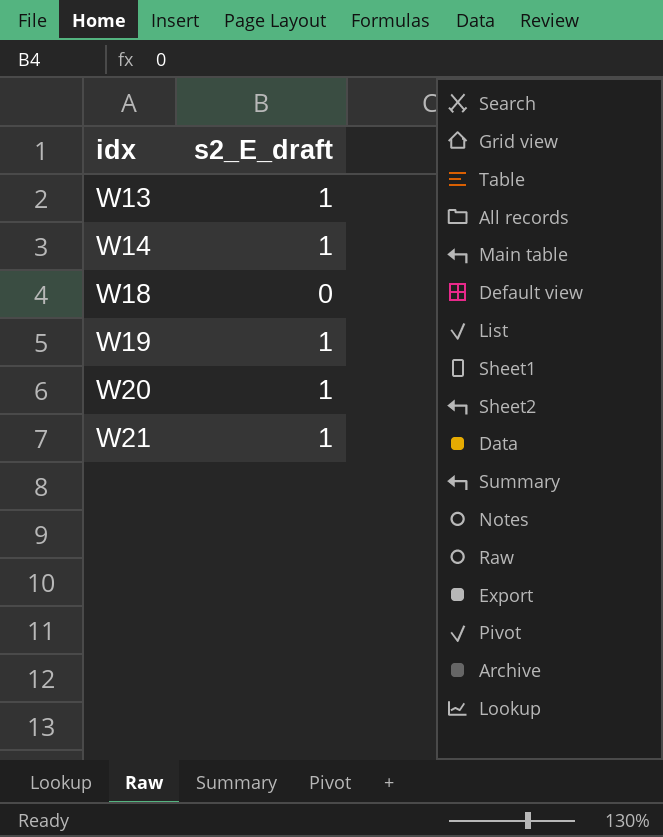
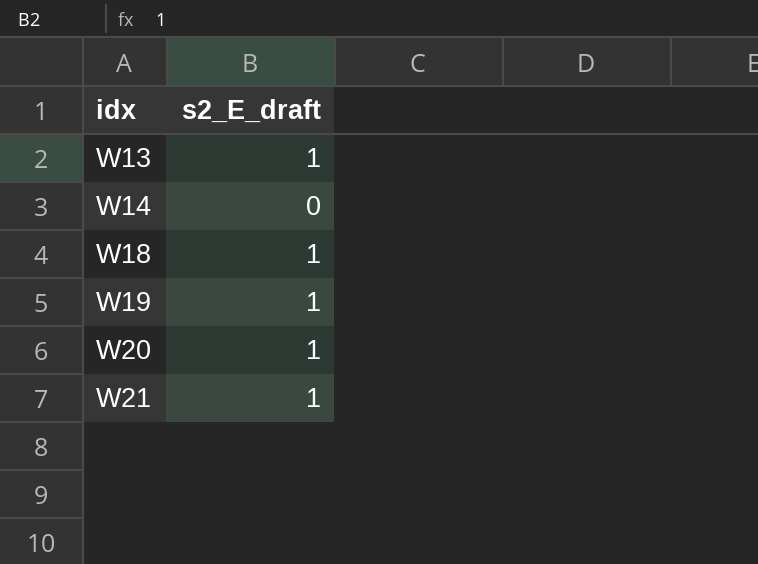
W14 | s2_E_draft: 1 -> 0
W18 | s2_E_draft: 0 -> 1

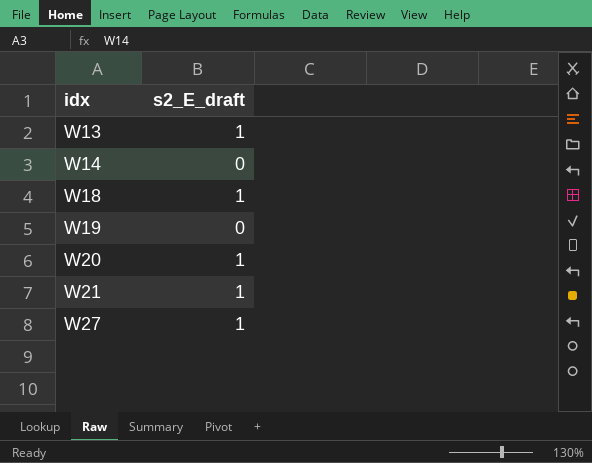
W19 | s2_E_draft: 1 -> 0
row W27: none -> 1

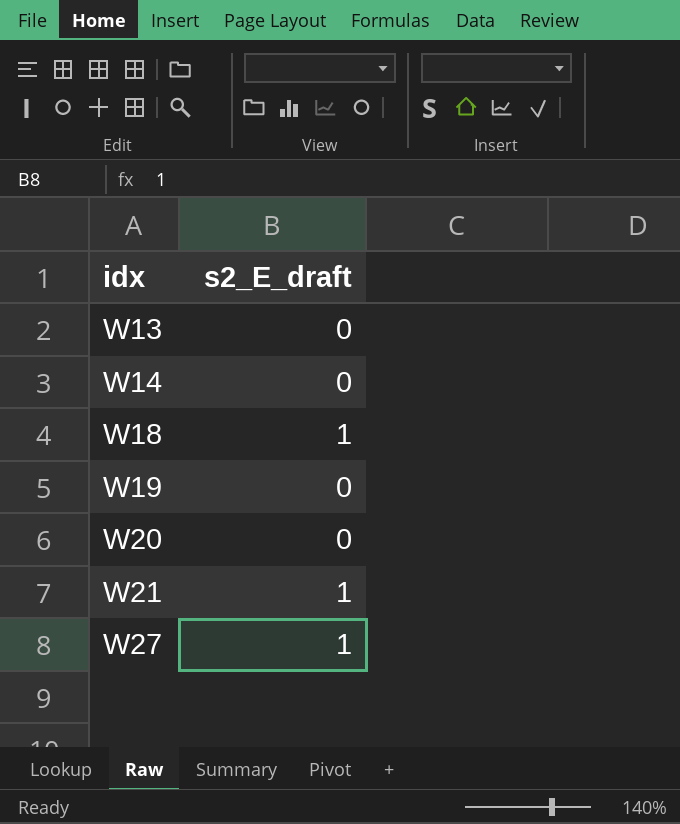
W13 | s2_E_draft: 1 -> 0
W20 | s2_E_draft: 1 -> 0

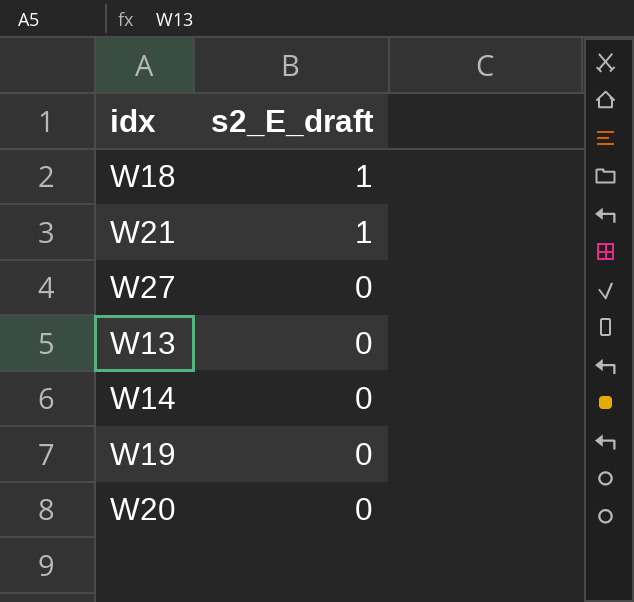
row order: idx ascending -> s2_E_draft descending
W27 | s2_E_draft: 1 -> 0

